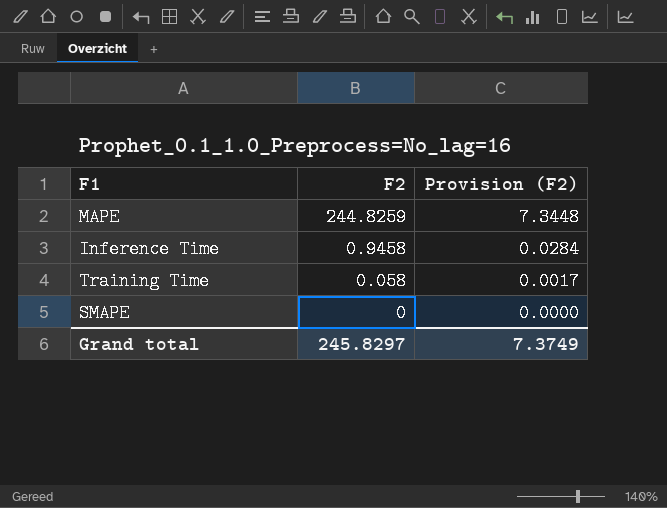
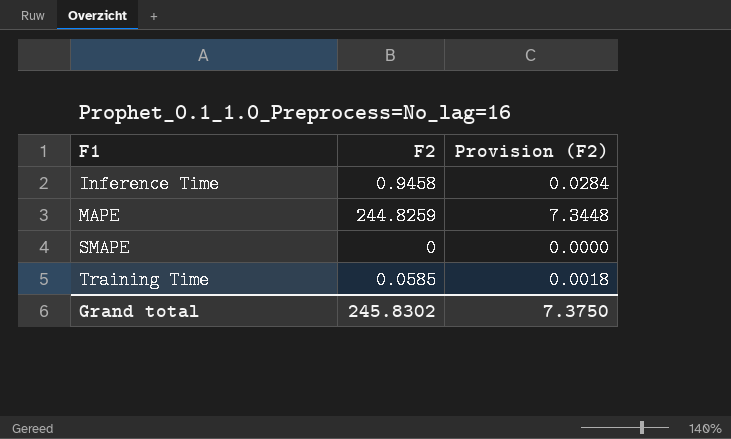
row order: F2 descending -> F1 ascending
Training Time | F2: 0.058 -> 0.0585
Training Time | Provision (F2): 0.0017 -> 0.0018
Grand total | F2: 245.8297 -> 245.8302
Grand total | Provision (F2): 7.3749 -> 7.3750

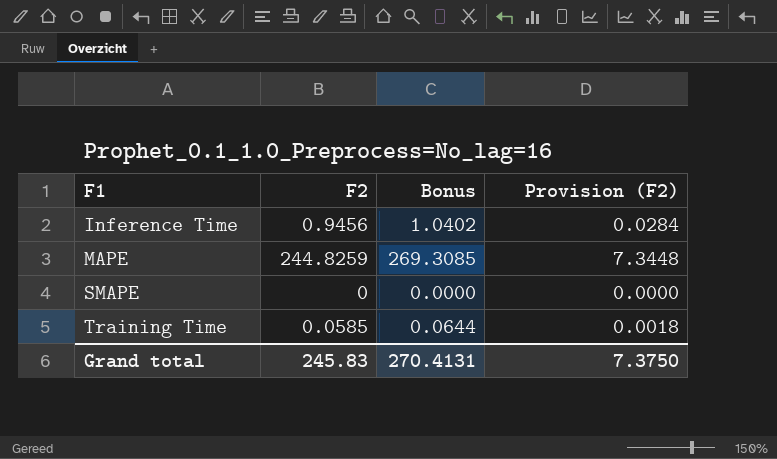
column Bonus | formula: none -> [F2] * 1.1
Inference Time | F2: 0.9458 -> 0.9456
Grand total | F2: 245.8302 -> 245.83

